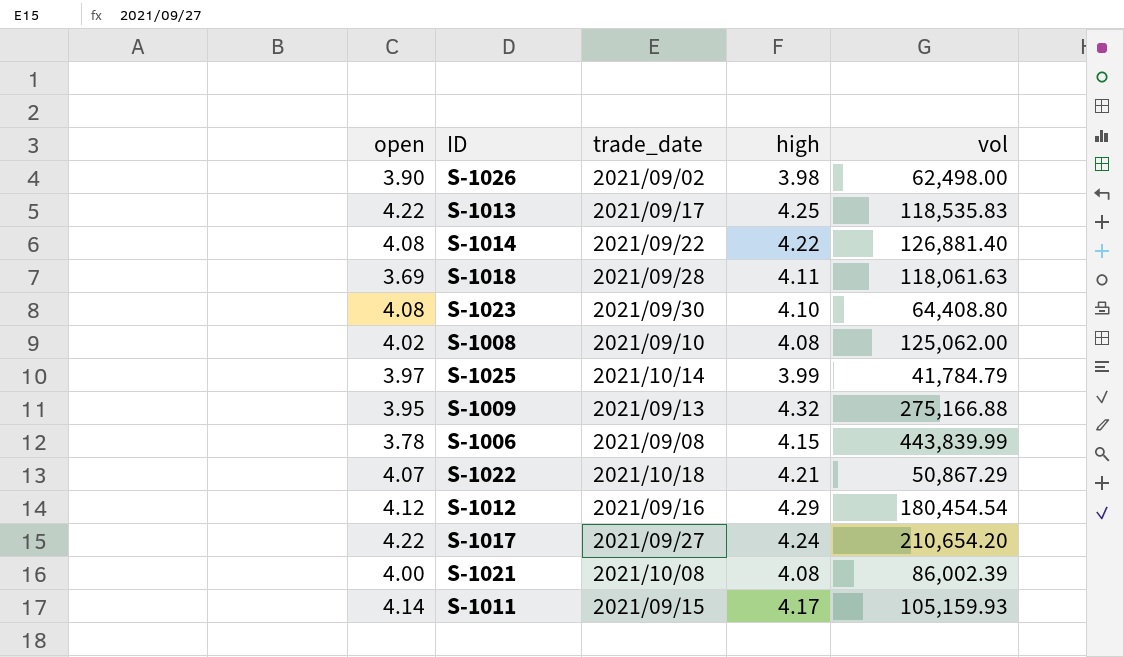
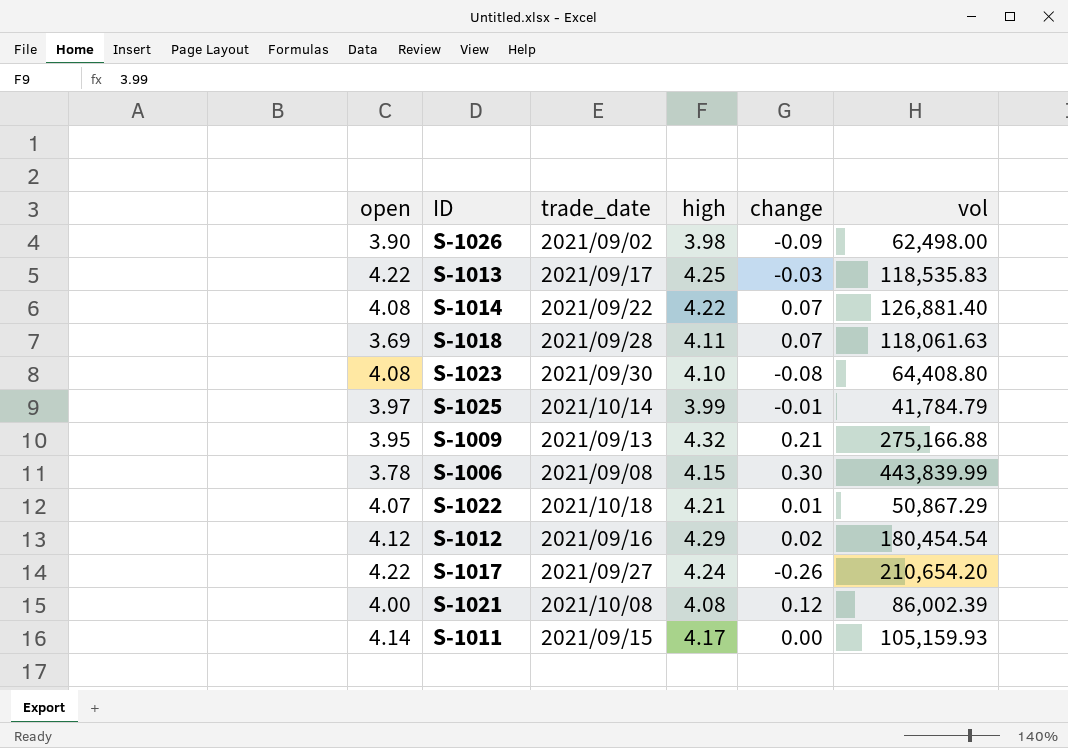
column change | position: none -> 5
row S-1008: 4.02 | 2021/09/10 | 4.08 | 125,062.00 -> none

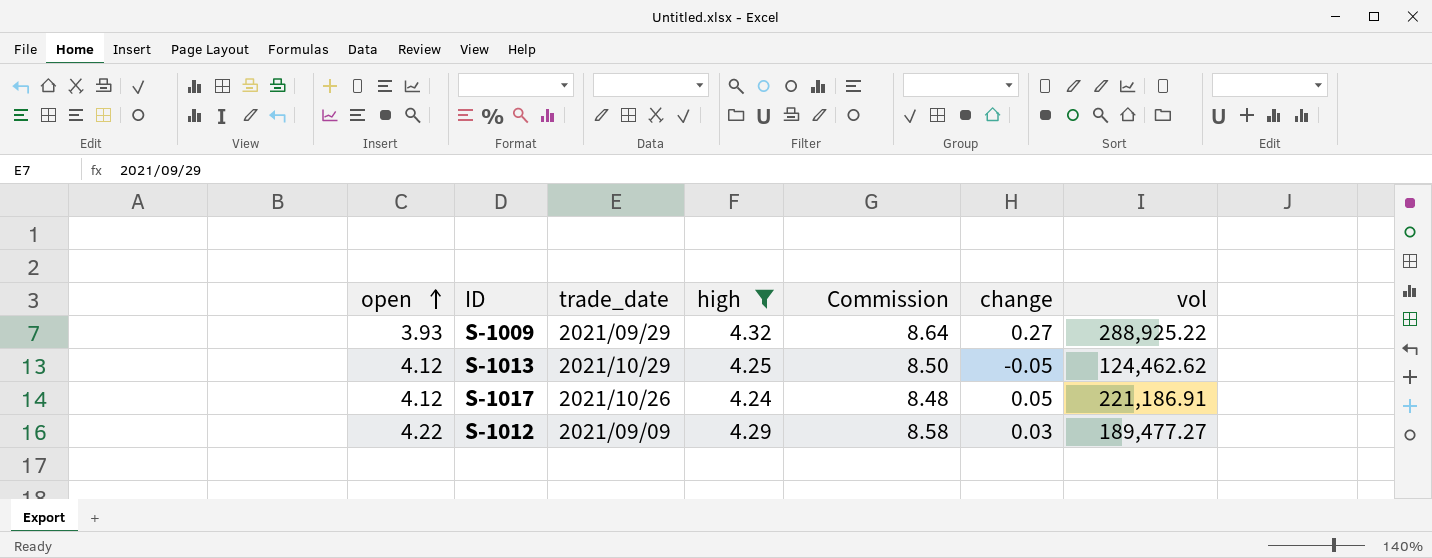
filter: none -> high >= 4.24
row order: none -> open ascending
column Commission | formula: none -> [high] * 2
S-1009 | open: 3.95 -> 3.93
S-1009 | trade_date: 2021/09/13 -> 2021/09/29
S-1009 | change: 0.21 -> 0.27
S-1009 | vol: 275,166.88 -> 288,925.22
S-1013 | open: 4.22 -> 4.12
S-1013 | trade_date: 2021/09/17 -> 2021/10/29
S-1013 | change: -0.03 -> -0.05
S-1013 | vol: 118,535.83 -> 124,462.62
S-1017 | open: 4.22 -> 4.12
S-1017 | trade_date: 2021/09/27 -> 2021/10/26
S-1017 | change: -0.26 -> 0.05
S-1017 | vol: 210,654.20 -> 221,186.91
S-1012 | open: 4.12 -> 4.22
S-1012 | trade_date: 2021/09/16 -> 2021/09/09
S-1012 | change: 0.02 -> 0.03
S-1012 | vol: 180,454.54 -> 189,477.27

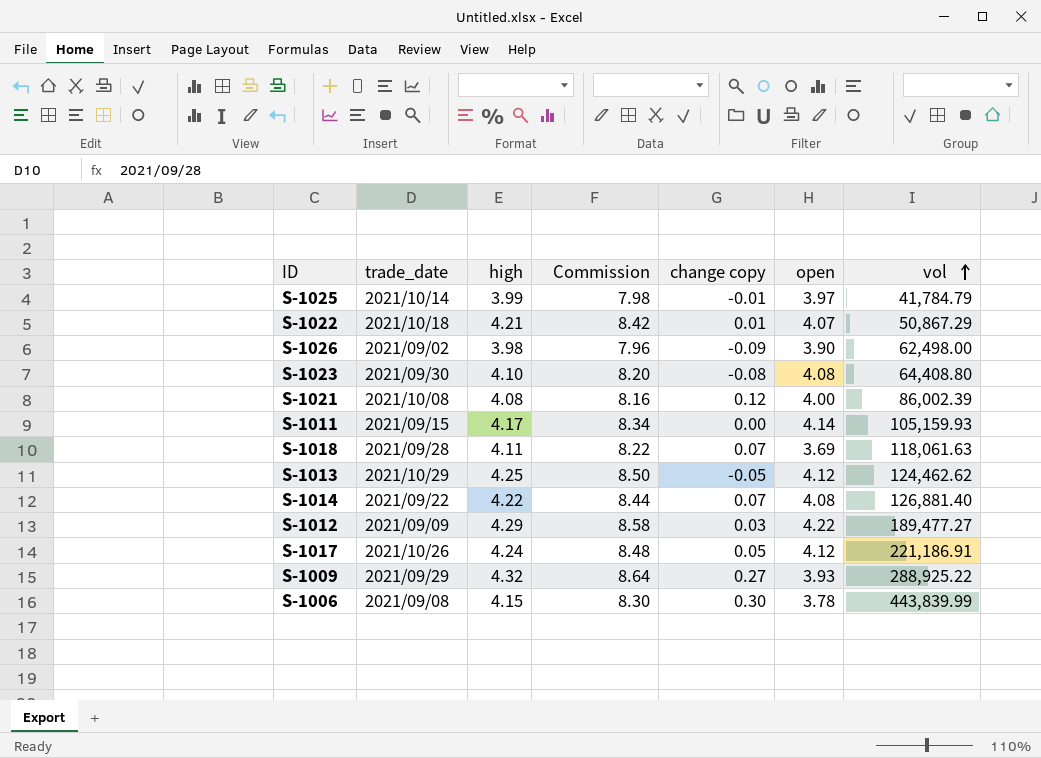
filter: high >= 4.24 -> none
row order: open ascending -> vol ascending
column name: change -> change copy
column open | position: 1 -> 6

